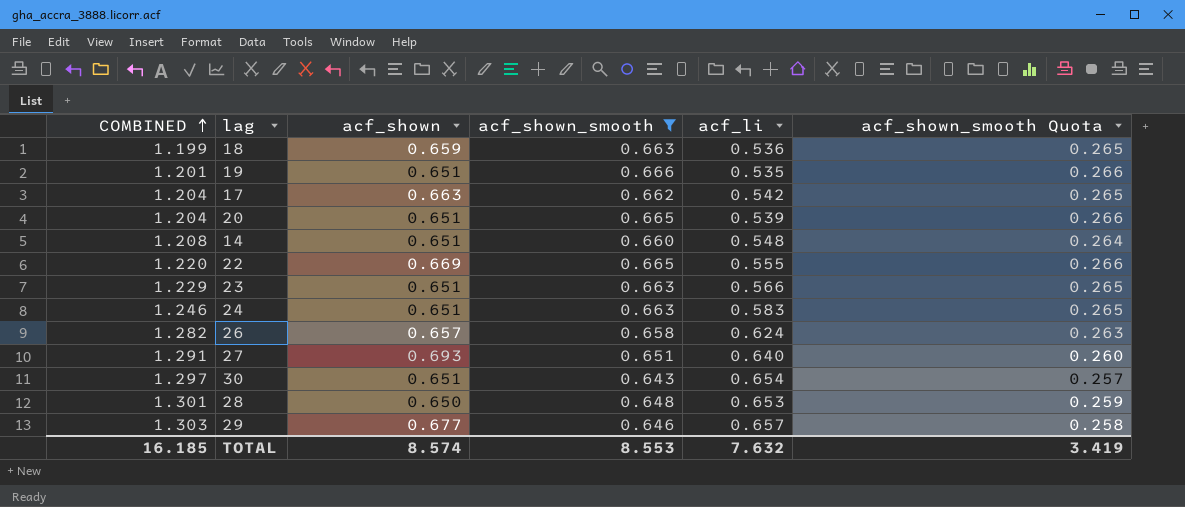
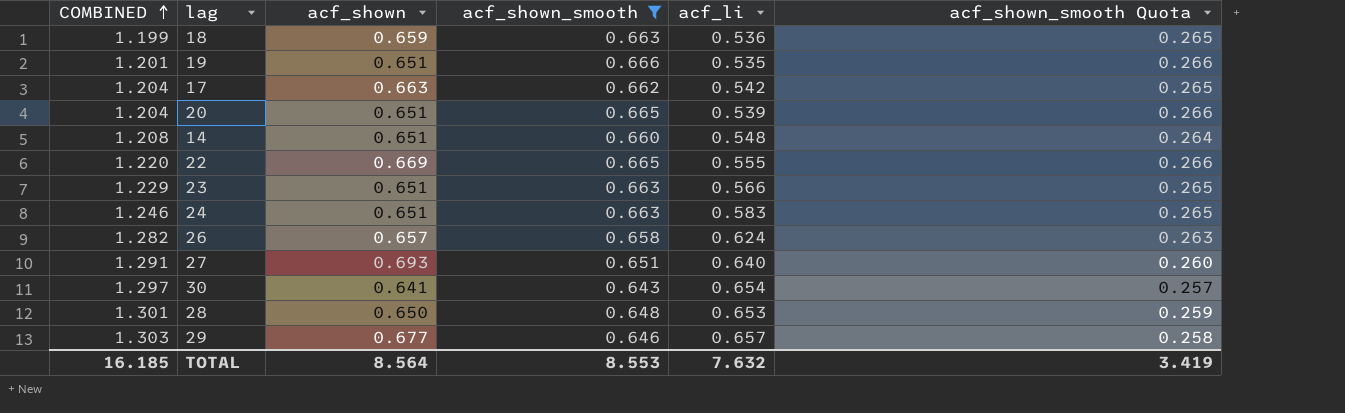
30 | acf_shown: 0.651 -> 0.641
TOTAL | acf_shown: 8.574 -> 8.564

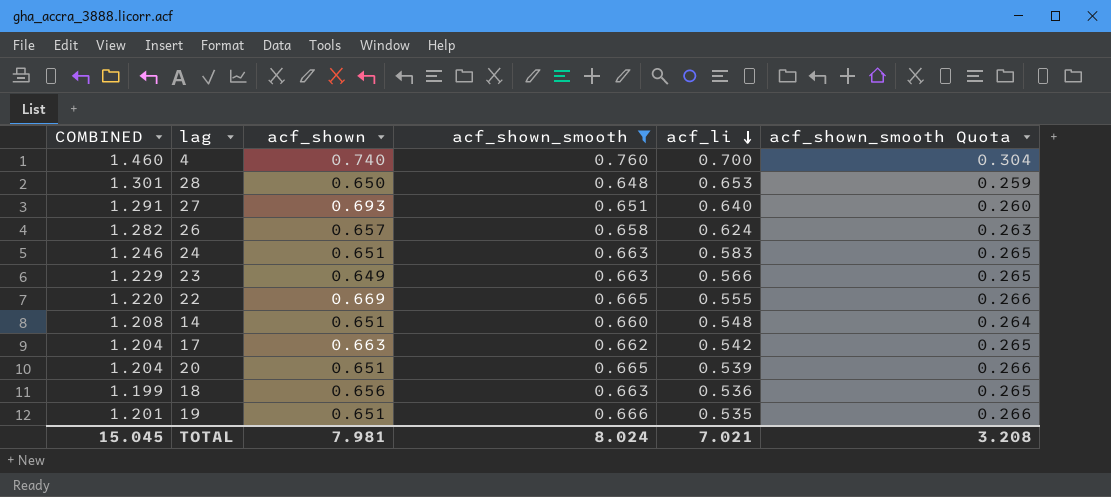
row order: COMBINED ascending -> acf_li descending
row 30: 1.297 | 0.641 | 0.643 | 0.654 | 0.257 -> none
row 29: 1.303 | 0.677 | 0.646 | 0.657 | 0.258 -> none
row 4: none -> 1.460 | 0.740 | 0.760 | 0.700 | 0.304
23 | acf_shown: 0.651 -> 0.649
18 | acf_shown: 0.659 -> 0.656
TOTAL | COMBINED: 16.185 -> 15.045
TOTAL | acf_shown: 8.564 -> 7.981
TOTAL | acf_shown_smooth: 8.553 -> 8.024
TOTAL | acf_li: 7.632 -> 7.021
TOTAL | acf_shown_smooth Quota: 3.419 -> 3.208

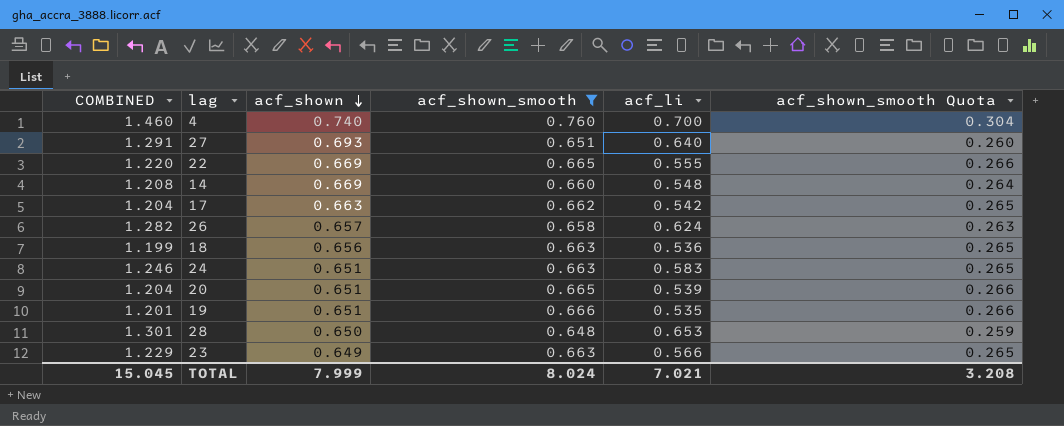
row order: acf_li descending -> acf_shown descending
14 | acf_shown: 0.651 -> 0.669
TOTAL | acf_shown: 7.981 -> 7.999

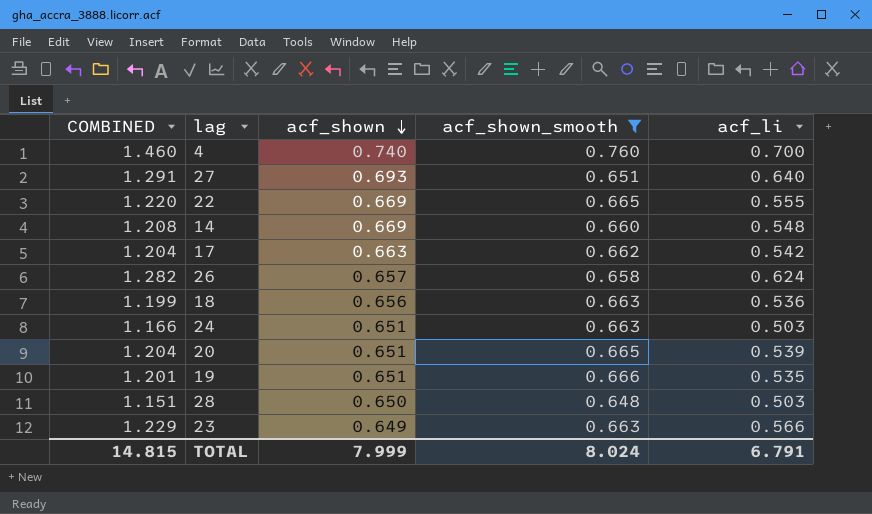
column acf_shown_smooth Quota | formula: [acf_shown_smooth] * 0.4 -> none
24 | COMBINED: 1.246 -> 1.166
24 | acf_li: 0.583 -> 0.503
28 | COMBINED: 1.301 -> 1.151
28 | acf_li: 0.653 -> 0.503
TOTAL | COMBINED: 15.045 -> 14.815
TOTAL | acf_li: 7.021 -> 6.791

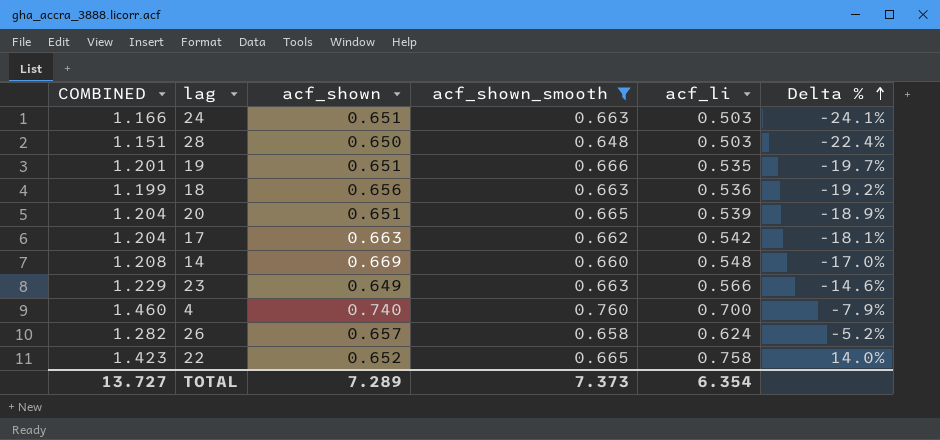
row order: acf_shown descending -> Delta % ascending
column Delta % | formula: none -> ([acf_li] - [acf_shown_smooth]) / [acf_shown_smooth]
row 27: 1.291 | 0.693 | 0.651 | 0.640 -> none
22 | COMBINED: 1.220 -> 1.423
22 | acf_shown: 0.669 -> 0.652
22 | acf_li: 0.555 -> 0.758
TOTAL | COMBINED: 14.815 -> 13.727
TOTAL | acf_shown: 7.999 -> 7.289
TOTAL | acf_shown_smooth: 8.024 -> 7.373
TOTAL | acf_li: 6.791 -> 6.354

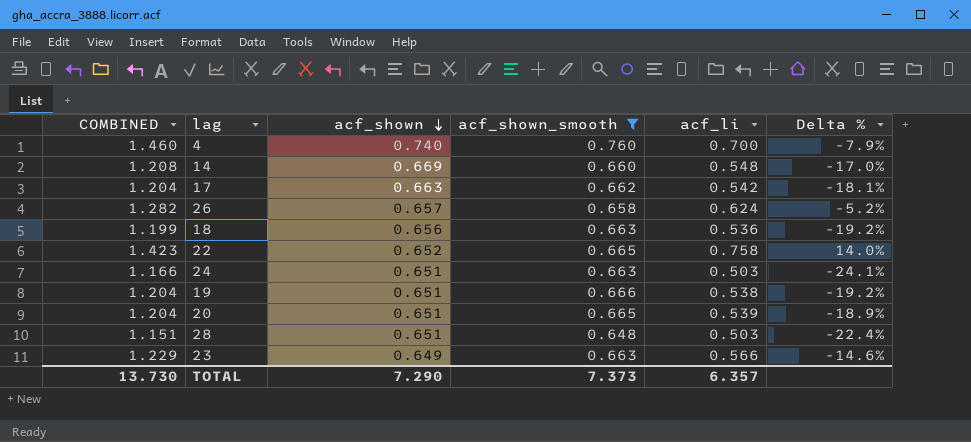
row order: Delta % ascending -> acf_shown descending
19 | COMBINED: 1.201 -> 1.204
19 | acf_li: 0.535 -> 0.538
19 | Delta %: -19.7% -> -19.2%
28 | acf_shown: 0.650 -> 0.651
TOTAL | COMBINED: 13.727 -> 13.730
TOTAL | acf_shown: 7.289 -> 7.290
TOTAL | acf_li: 6.354 -> 6.357

